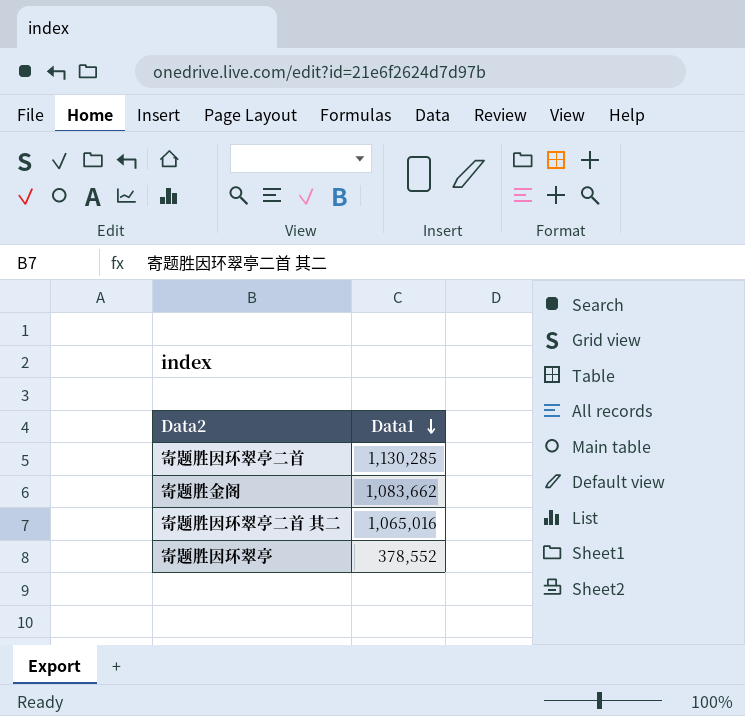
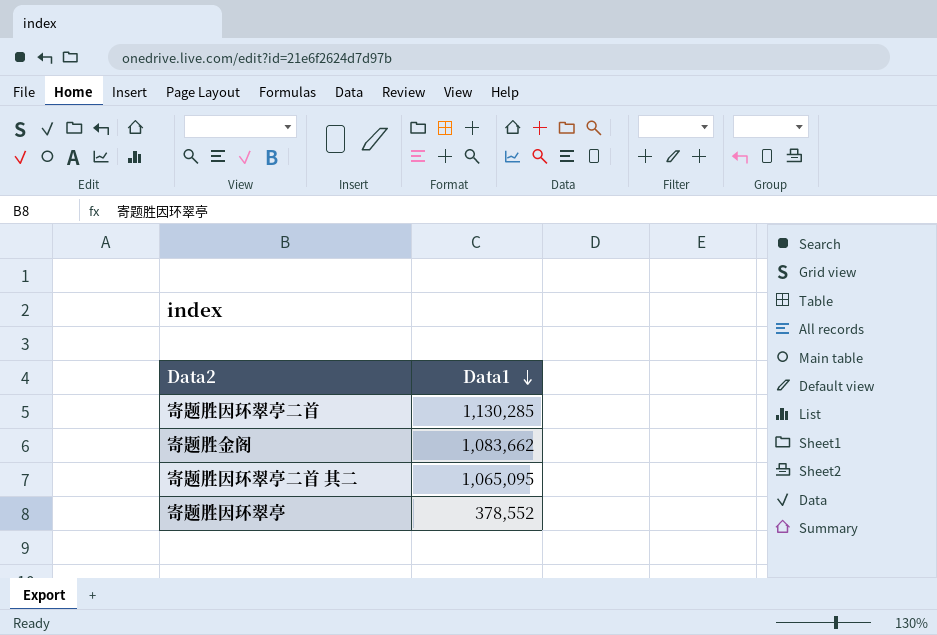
寄题胜因环翠亭二首 其二 | Data1: 1,065,016 -> 1,065,095

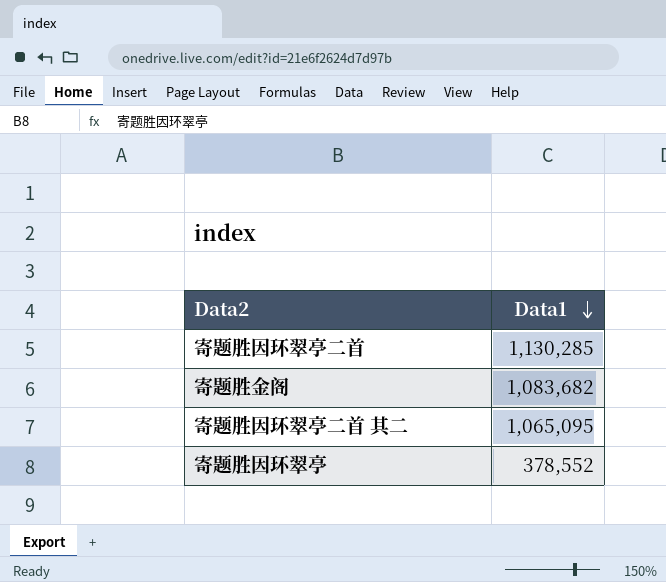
寄题胜金阁 | Data1: 1,083,662 -> 1,083,682

